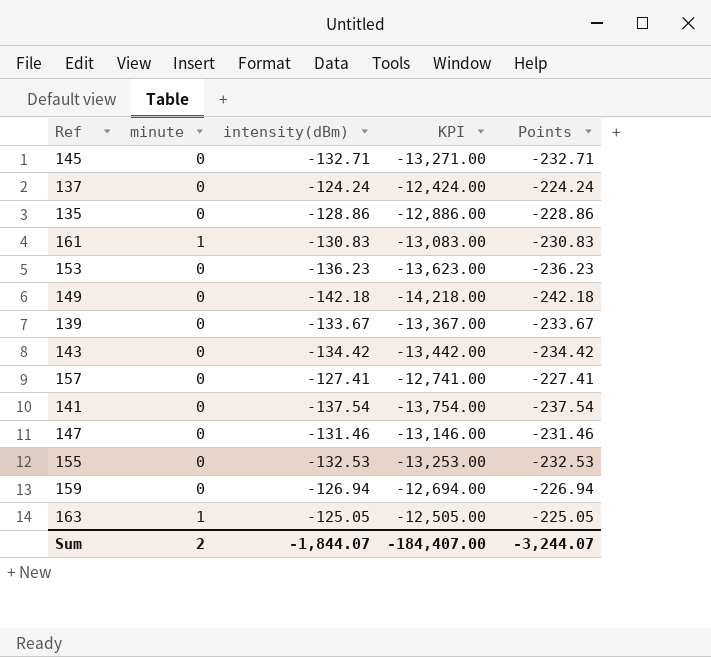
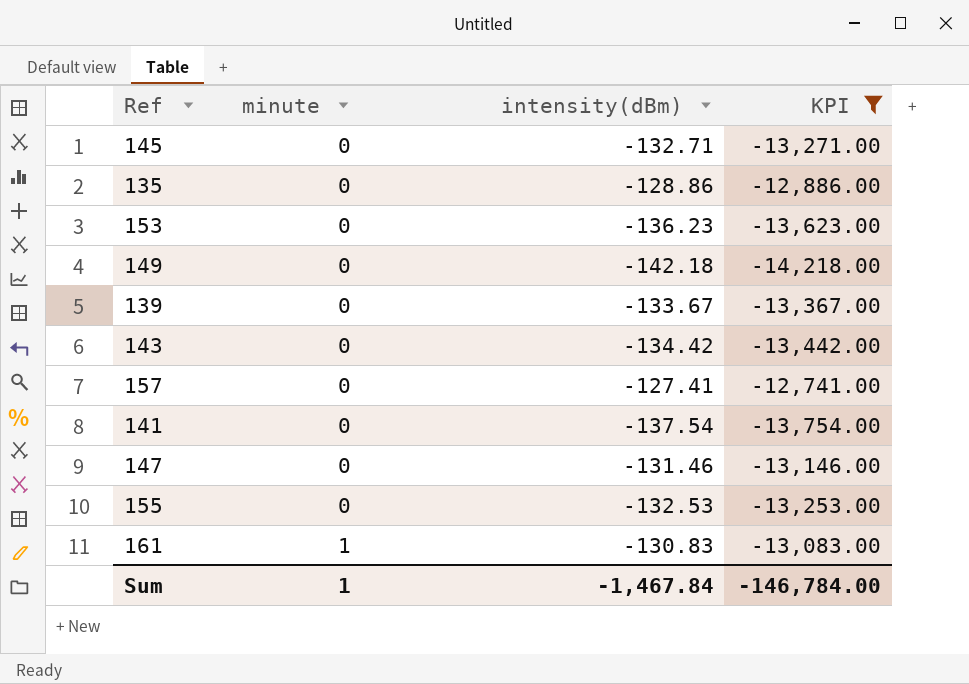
filter: none -> KPI <= -12,741.00
row order: none -> minute ascending
column Points | formula: [intensity(dBm)] - 100 -> none
Sum | minute: 2 -> 1
Sum | intensity(dBm): -1,844.07 -> -1,467.84
Sum | KPI: -184,407.00 -> -146,784.00

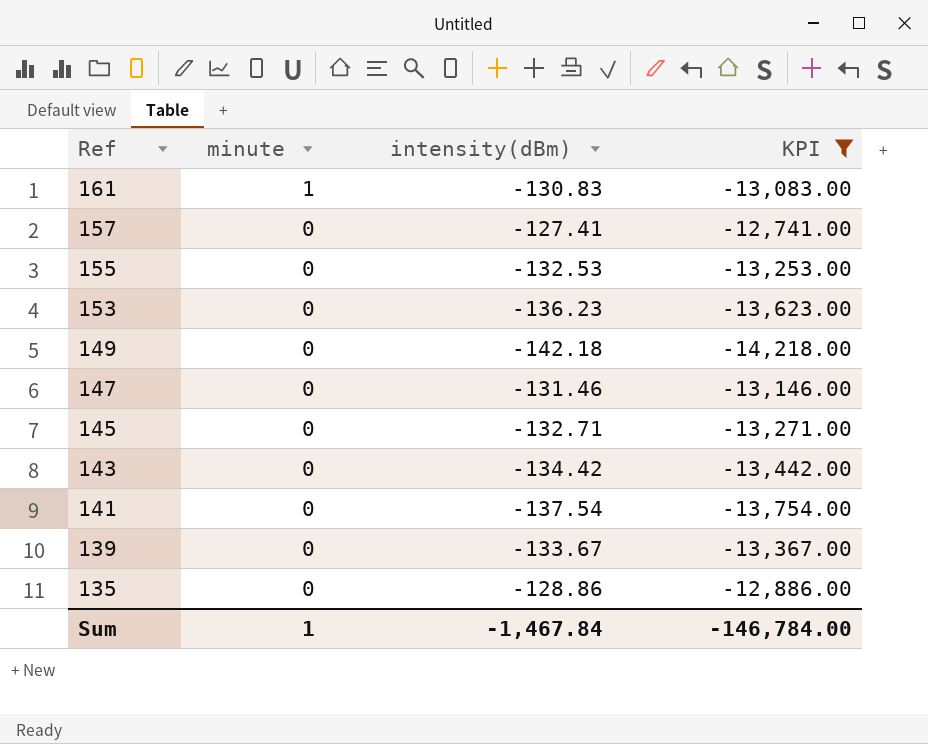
row order: minute ascending -> Ref descending

